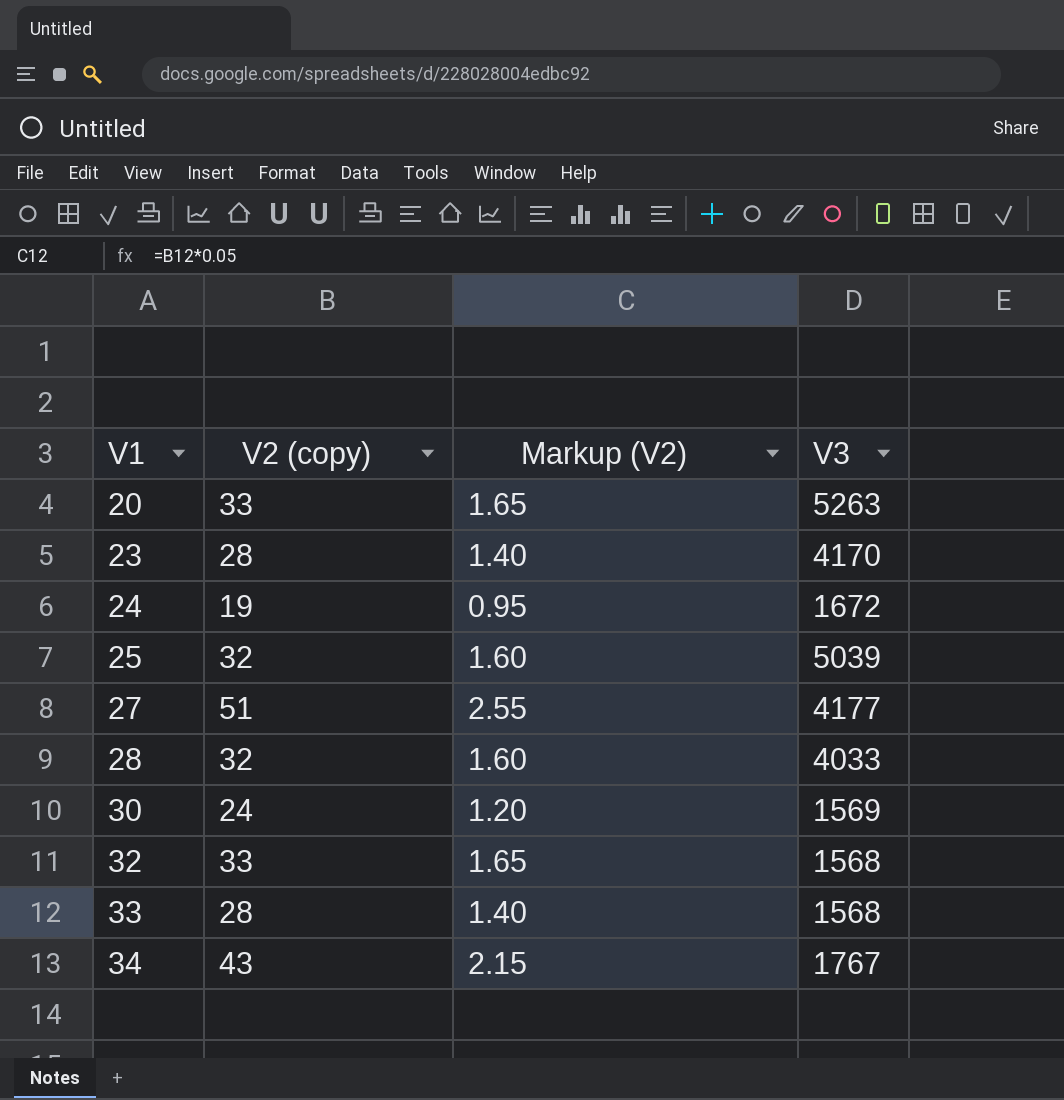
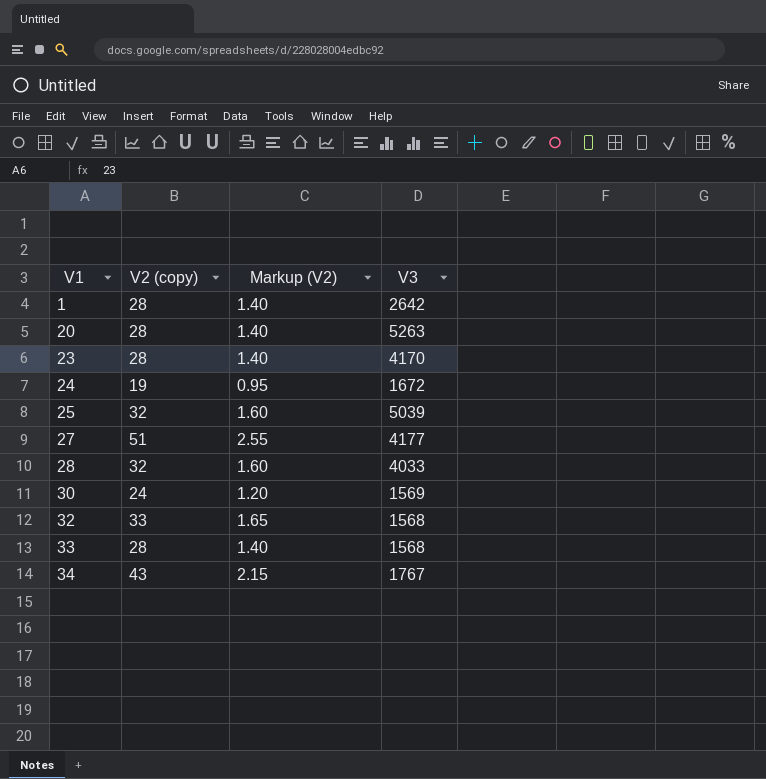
row 1: none -> 28 | 1.40 | 2642
20 | V2 (copy): 33 -> 28
20 | Markup (V2): 1.65 -> 1.40

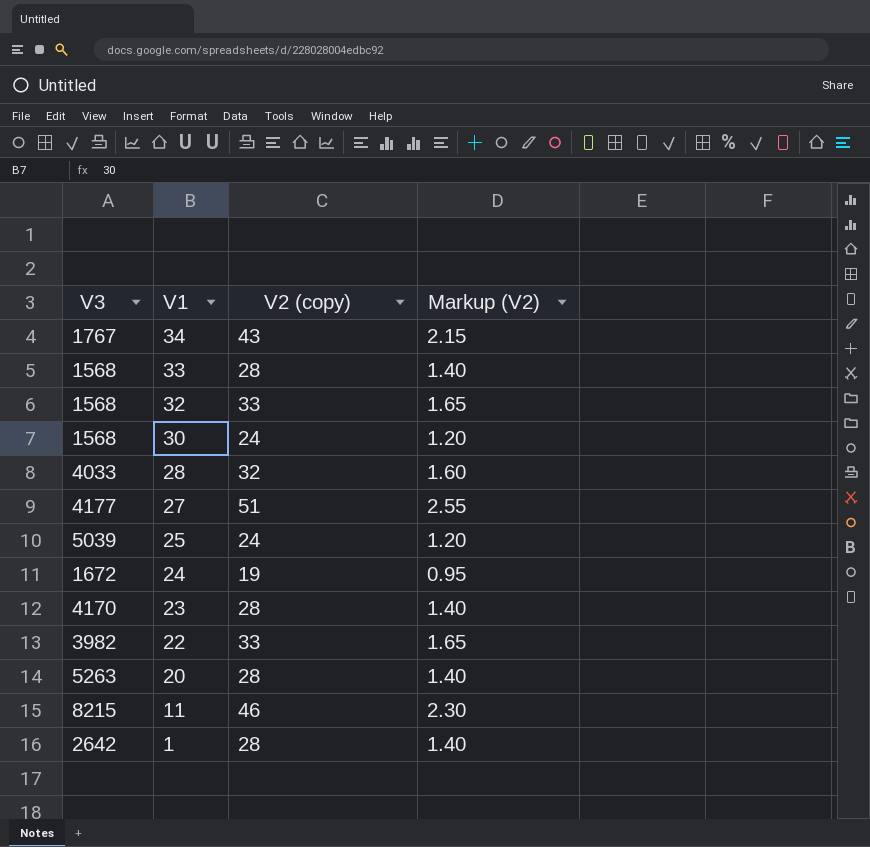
row order: V1 ascending -> V1 descending
column V3 | position: 4 -> 1
30 | V3: 1569 -> 1568
25 | V2 (copy): 32 -> 24
25 | Markup (V2): 1.60 -> 1.20
row 22: none -> 3982 | 33 | 1.65
row 11: none -> 8215 | 46 | 2.30

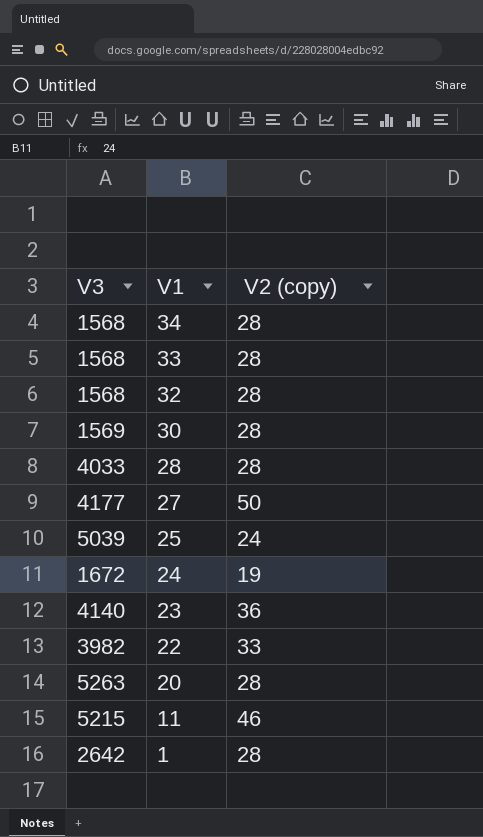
column Markup (V2) | formula: [V2 (copy)] * 0.05 -> none
34 | V3: 1767 -> 1568
34 | V2 (copy): 43 -> 28
32 | V2 (copy): 33 -> 28
30 | V3: 1568 -> 1569
30 | V2 (copy): 24 -> 28
28 | V2 (copy): 32 -> 28
27 | V2 (copy): 51 -> 50
23 | V3: 4170 -> 4140
23 | V2 (copy): 28 -> 36
11 | V3: 8215 -> 5215

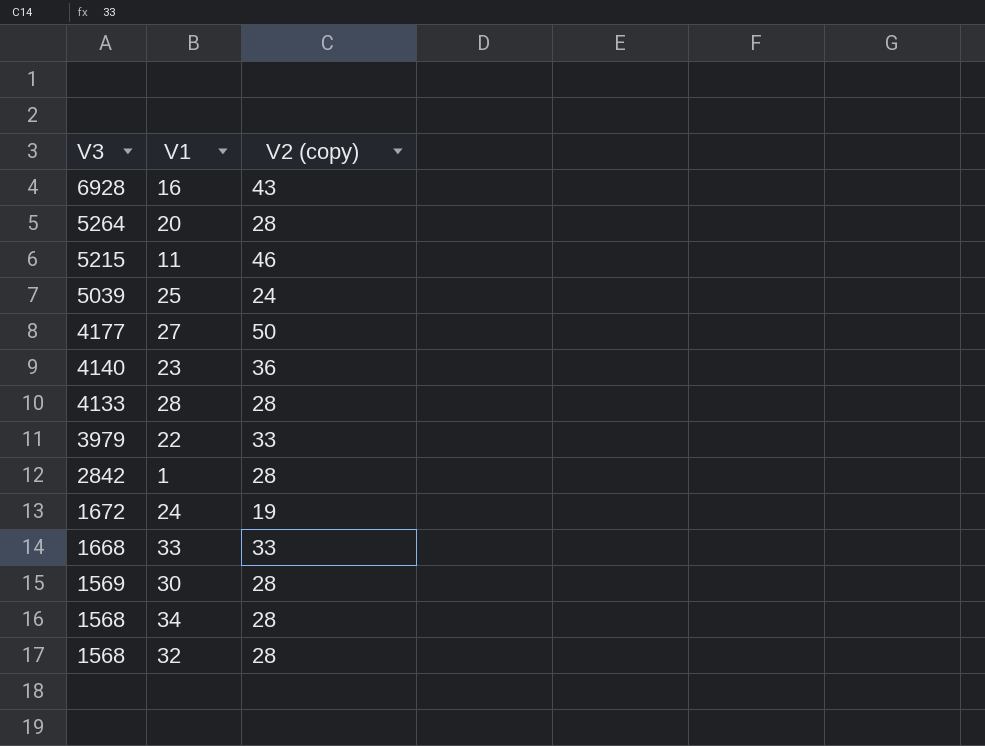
row order: V1 descending -> V3 descending
row 16: none -> 6928 | 43
20 | V3: 5263 -> 5264
28 | V3: 4033 -> 4133
22 | V3: 3982 -> 3979
1 | V3: 2642 -> 2842
33 | V3: 1568 -> 1668
33 | V2 (copy): 28 -> 33

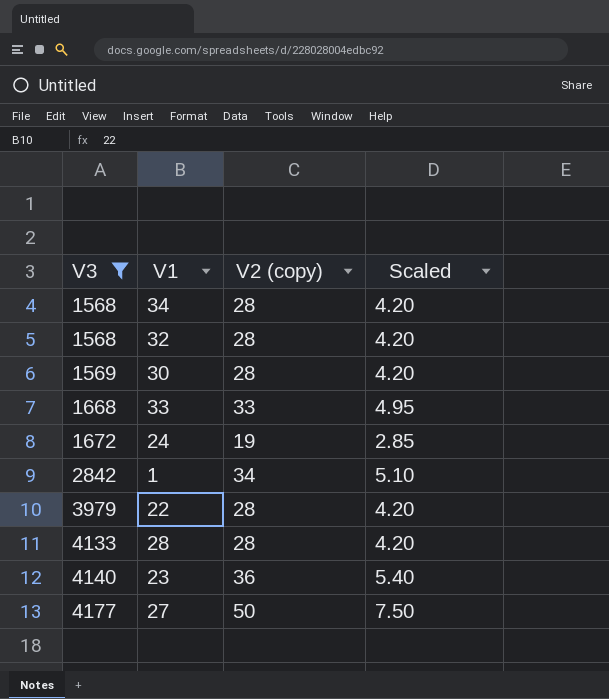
filter: none -> V3 <= 4177
row order: V3 descending -> V3 ascending
column Scaled | formula: none -> [V2 (copy)] * 0.15
1 | V2 (copy): 28 -> 34
22 | V2 (copy): 33 -> 28

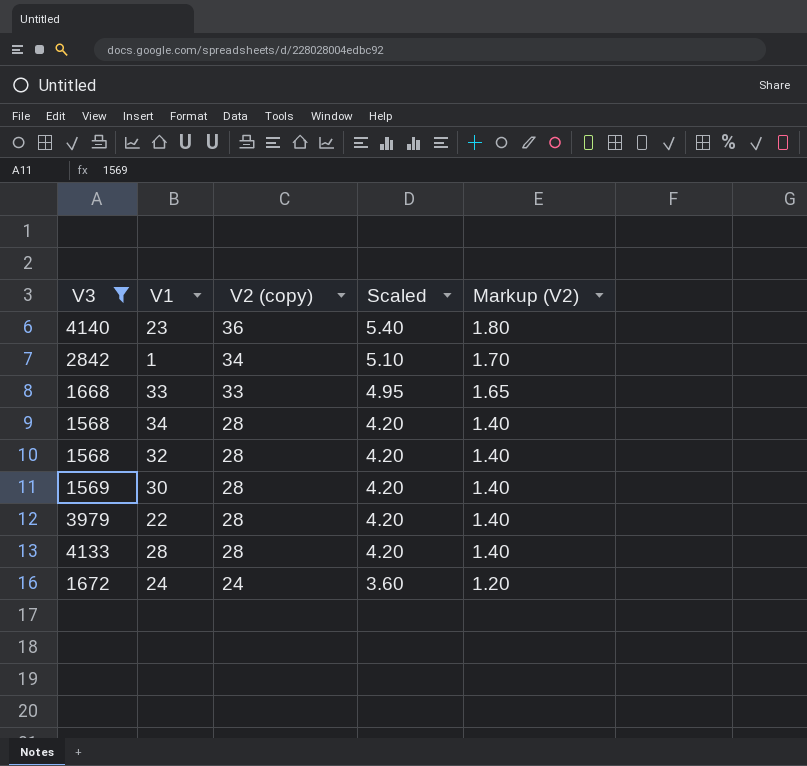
row order: V3 ascending -> V2 (copy) descending
column Markup (V2) | formula: none -> [V2 (copy)] * 0.05
row 27: 4177 | 50 | 7.50 -> none
24 | V2 (copy): 19 -> 24
24 | Scaled: 2.85 -> 3.60

